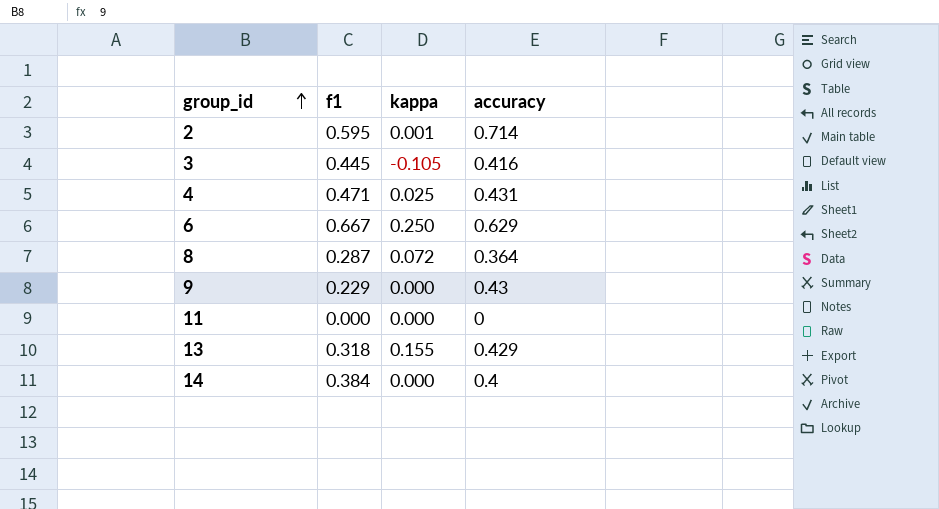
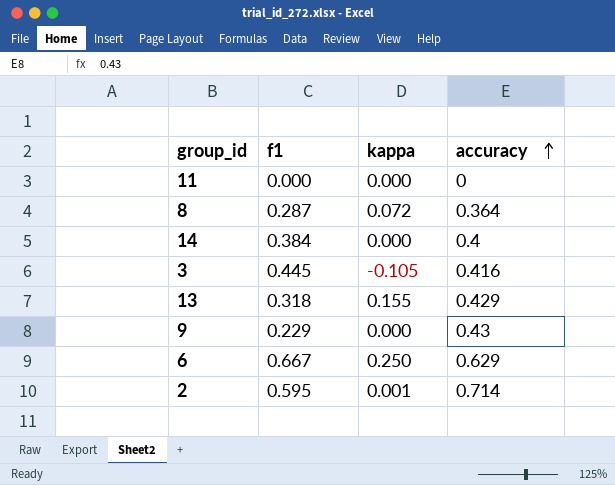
row order: group_id ascending -> accuracy ascending
row 4: 0.471 | 0.025 | 0.431 -> none

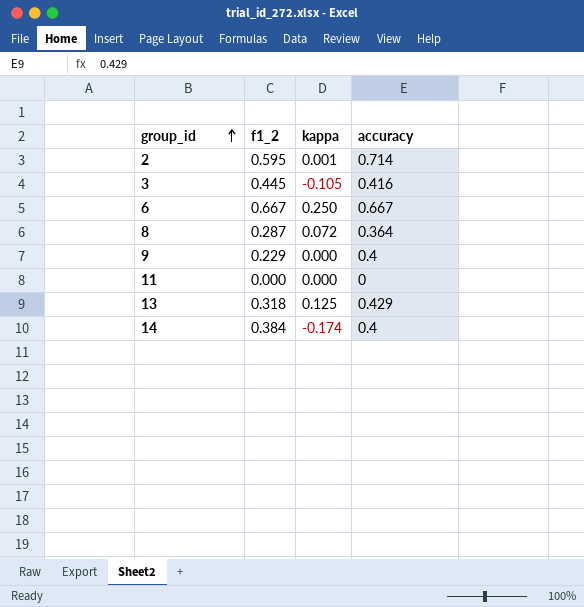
row order: accuracy ascending -> group_id ascending
column name: f1 -> f1_2
6 | accuracy: 0.629 -> 0.667
9 | accuracy: 0.43 -> 0.4
13 | kappa: 0.155 -> 0.125
14 | kappa: 0.000 -> -0.174

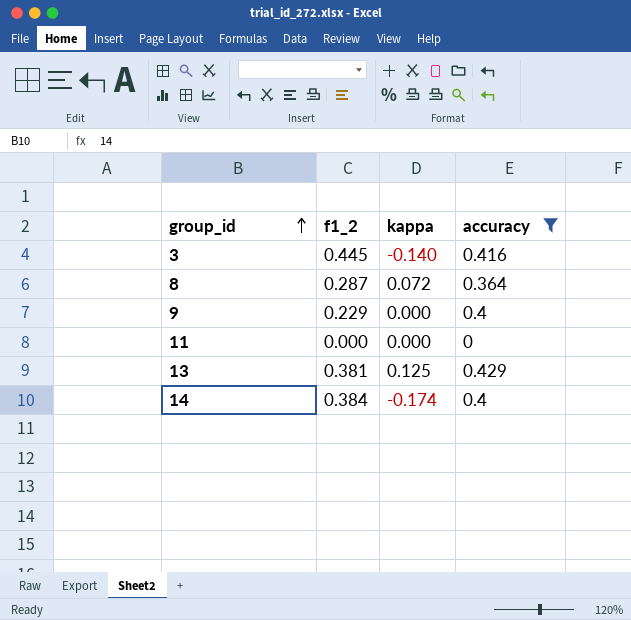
filter: none -> accuracy <= 0.429
3 | kappa: -0.105 -> -0.140
13 | f1_2: 0.318 -> 0.381

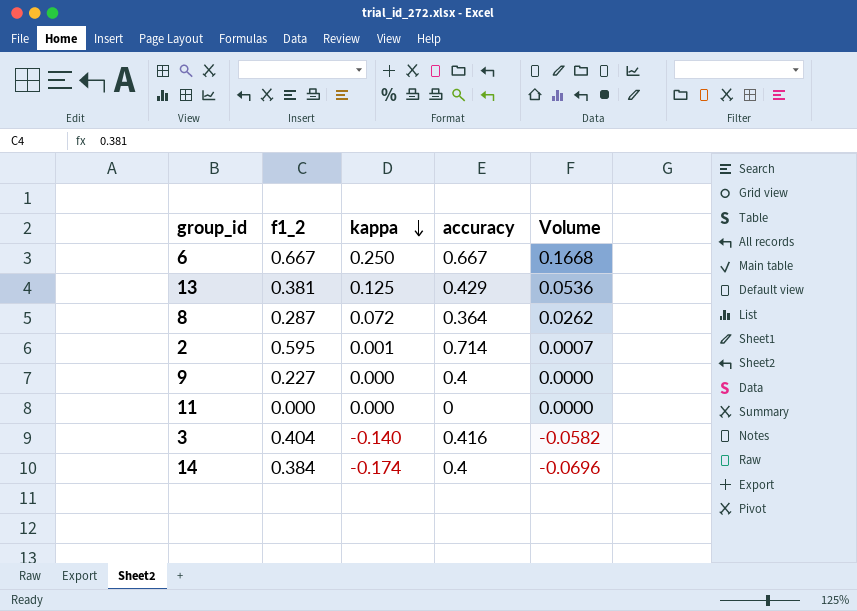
filter: accuracy <= 0.429 -> none
row order: group_id ascending -> kappa descending
column Volume | formula: none -> [kappa] * [accuracy]
9 | f1_2: 0.229 -> 0.227
3 | f1_2: 0.445 -> 0.404

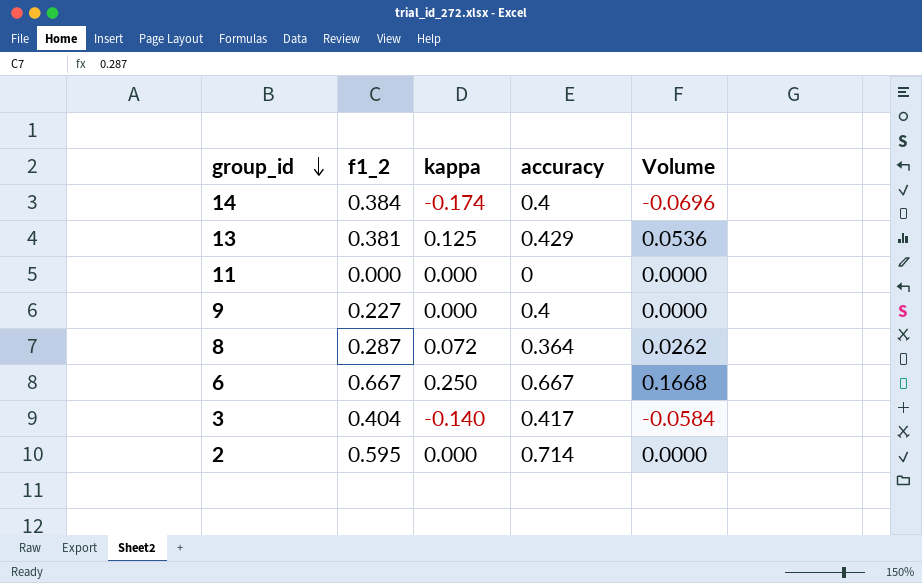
row order: kappa descending -> group_id descending
3 | accuracy: 0.416 -> 0.417
3 | Volume: -0.0582 -> -0.0584
2 | kappa: 0.001 -> 0.000
2 | Volume: 0.0007 -> 0.0000

